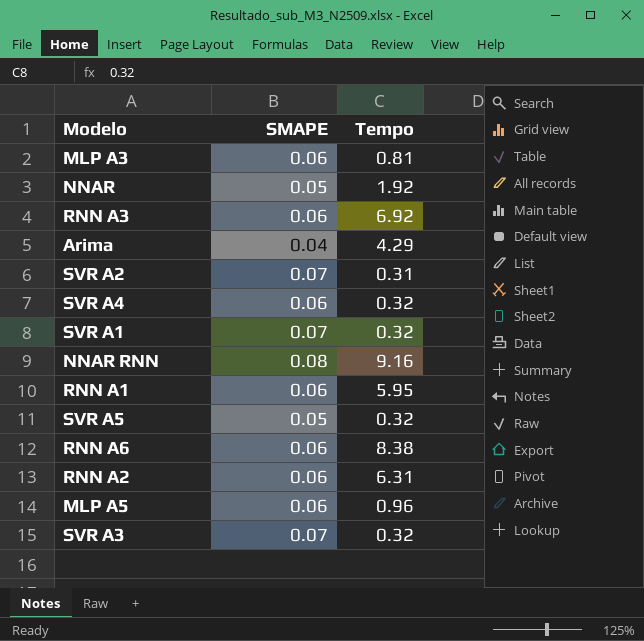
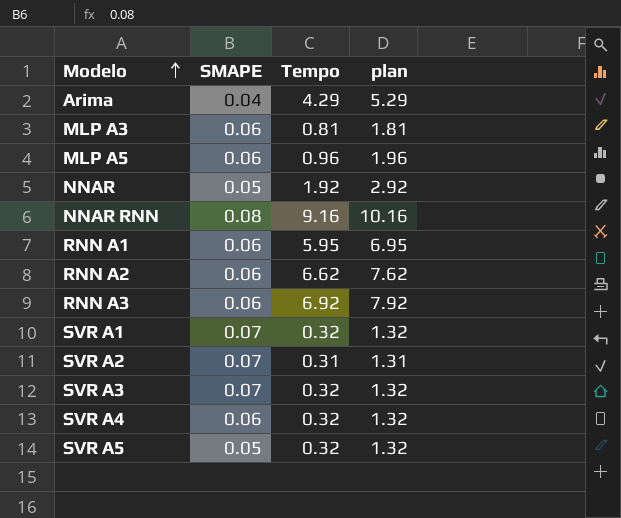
row order: none -> Modelo ascending
column plan | formula: none -> [Tempo] + 1
row RNN A6: 0.06 | 8.38 -> none
RNN A2 | Tempo: 6.31 -> 6.62

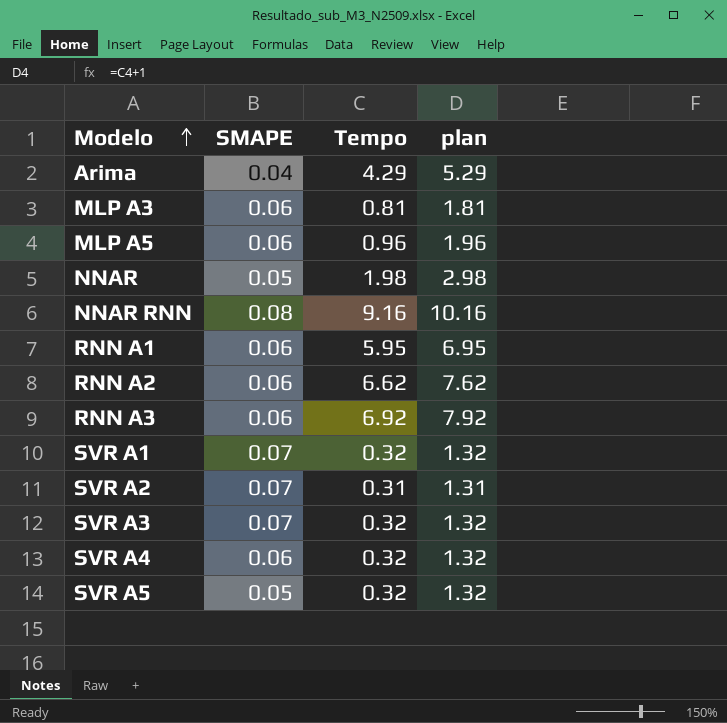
NNAR | Tempo: 1.92 -> 1.98
NNAR | plan: 2.92 -> 2.98

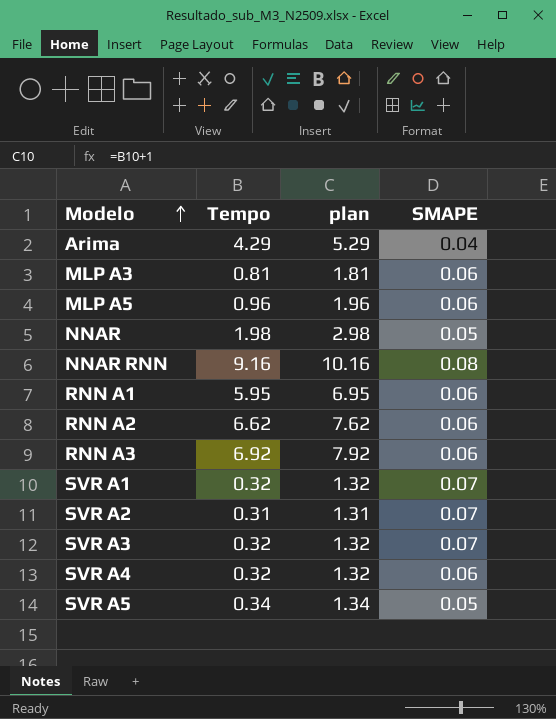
column SMAPE | position: 2 -> 4
SVR A5 | Tempo: 0.32 -> 0.34
SVR A5 | plan: 1.32 -> 1.34

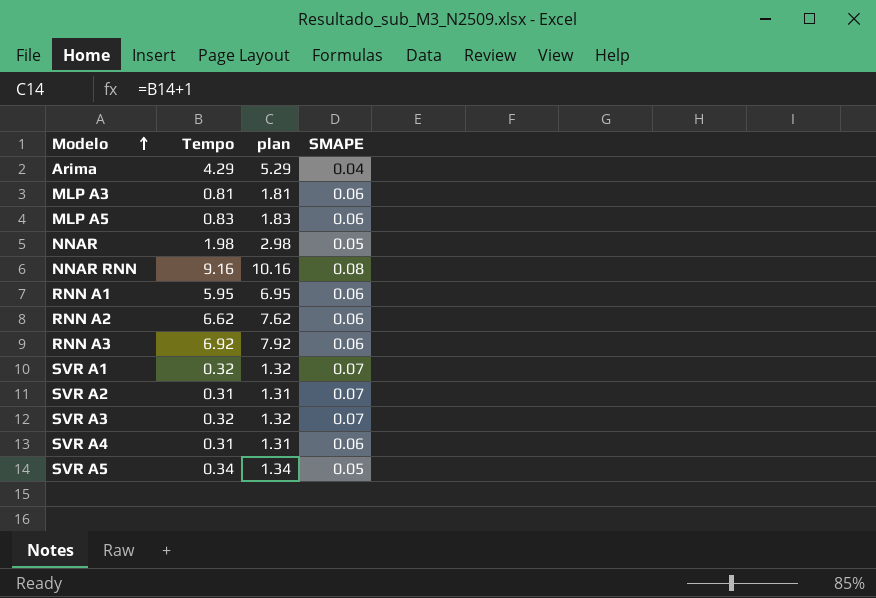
MLP A5 | Tempo: 0.96 -> 0.83
MLP A5 | plan: 1.96 -> 1.83
SVR A4 | Tempo: 0.32 -> 0.31
SVR A4 | plan: 1.32 -> 1.31

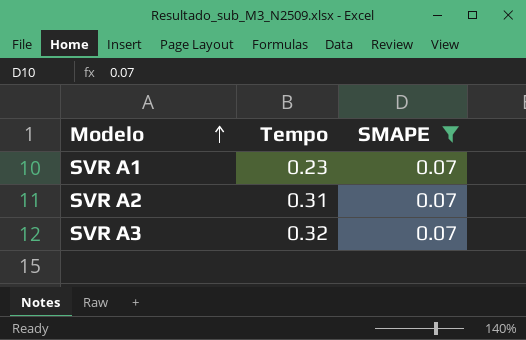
filter: none -> SMAPE = 0.07
column plan | formula: [Tempo] + 1 -> none
SVR A1 | Tempo: 0.32 -> 0.23

